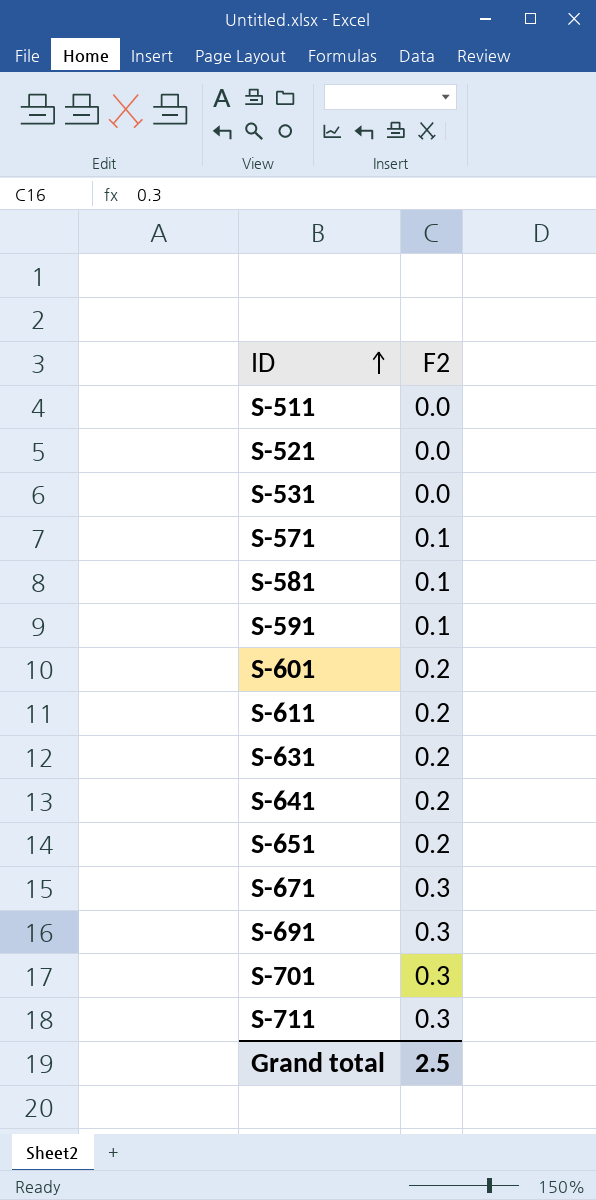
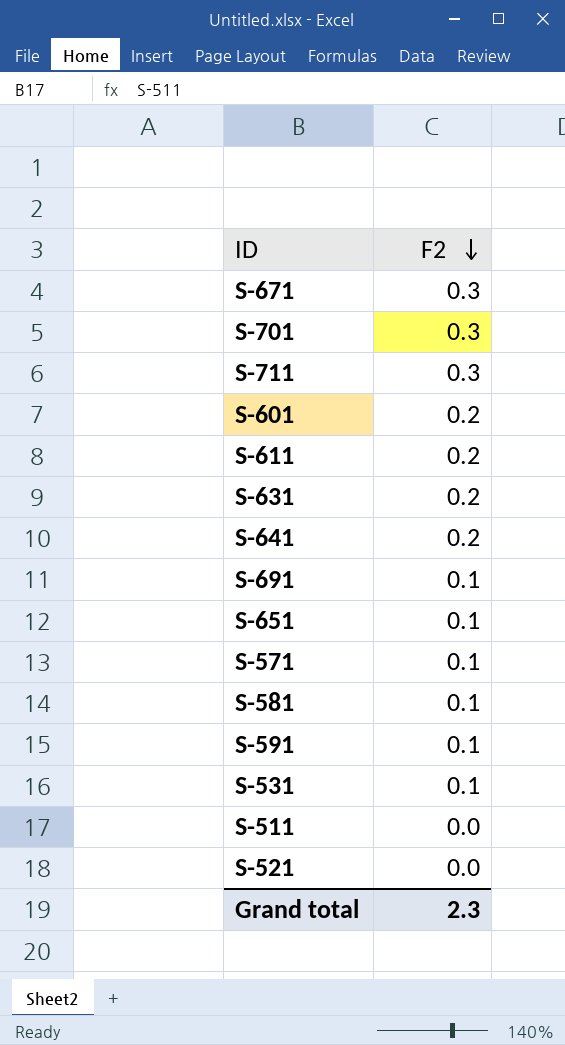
row order: ID ascending -> F2 descending
S-691 | F2: 0.3 -> 0.1
S-651 | F2: 0.2 -> 0.1
S-531 | F2: 0.0 -> 0.1
Grand total | F2: 2.5 -> 2.3

